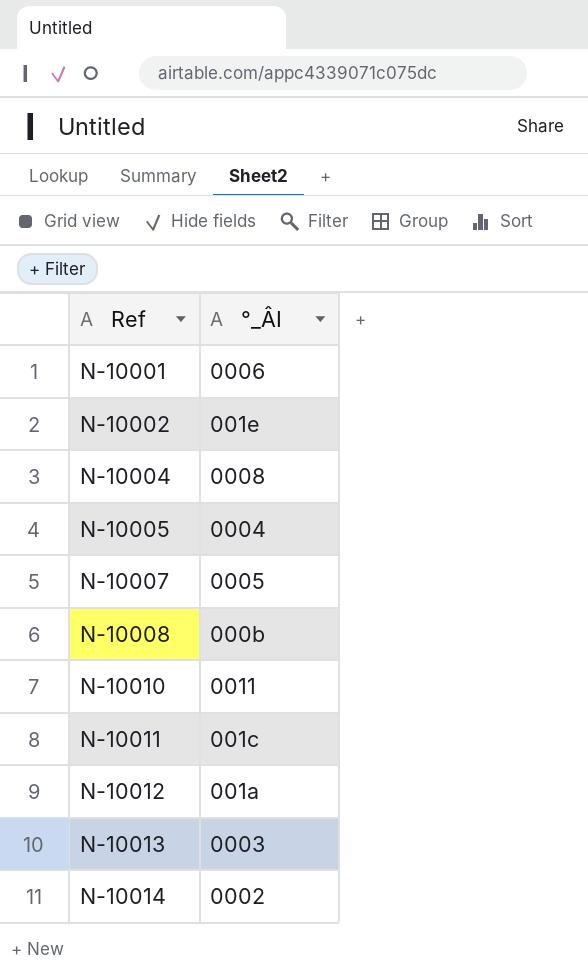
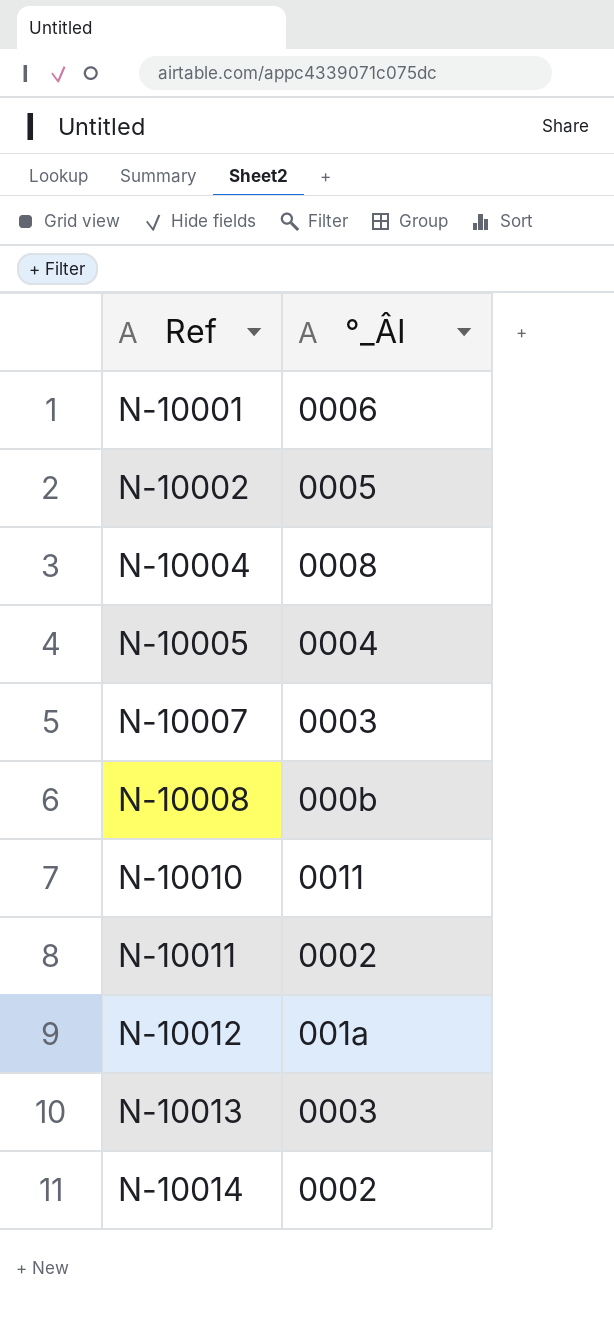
N-10002 | °_ÂI: 001e -> 0005
N-10007 | °_ÂI: 0005 -> 0003
N-10011 | °_ÂI: 001c -> 0002

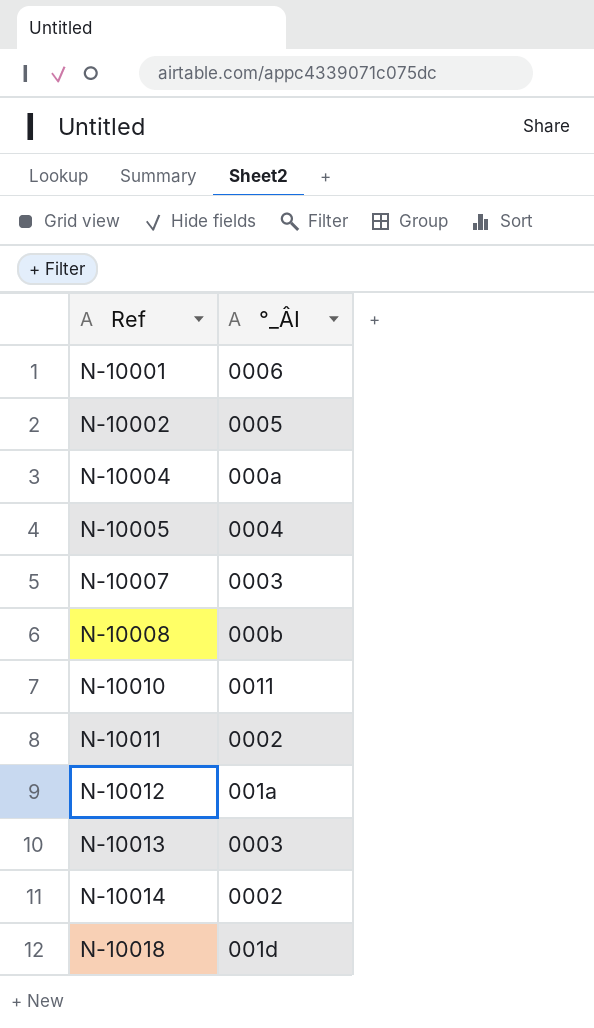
N-10004 | °_ÂI: 0008 -> 000a
row N-10018: none -> 001d

